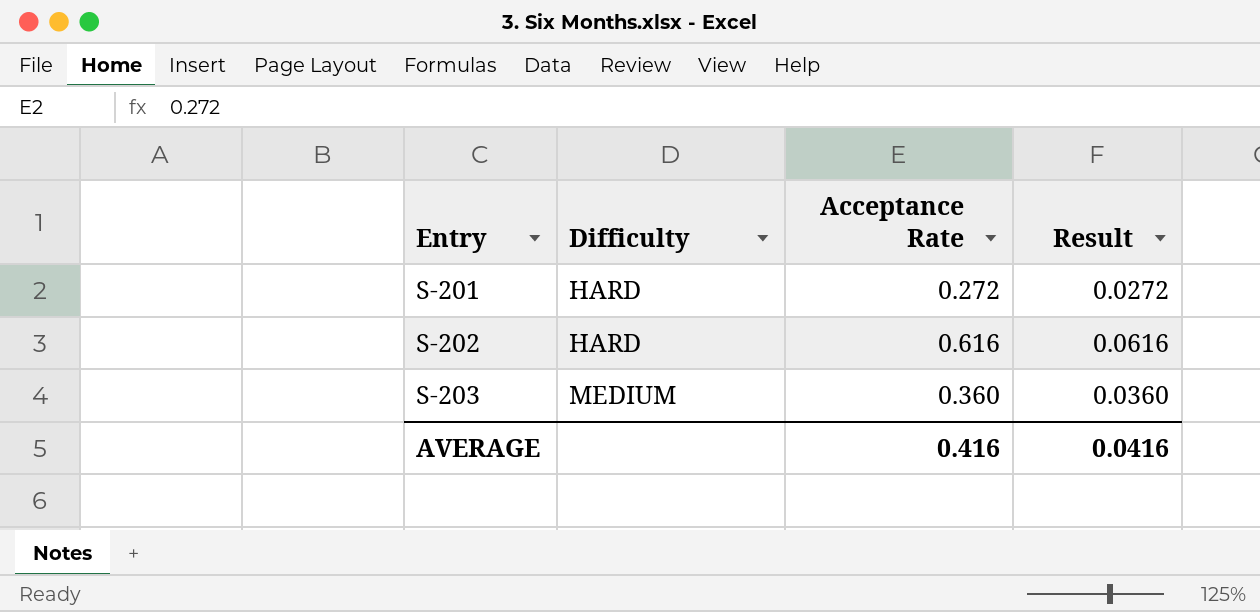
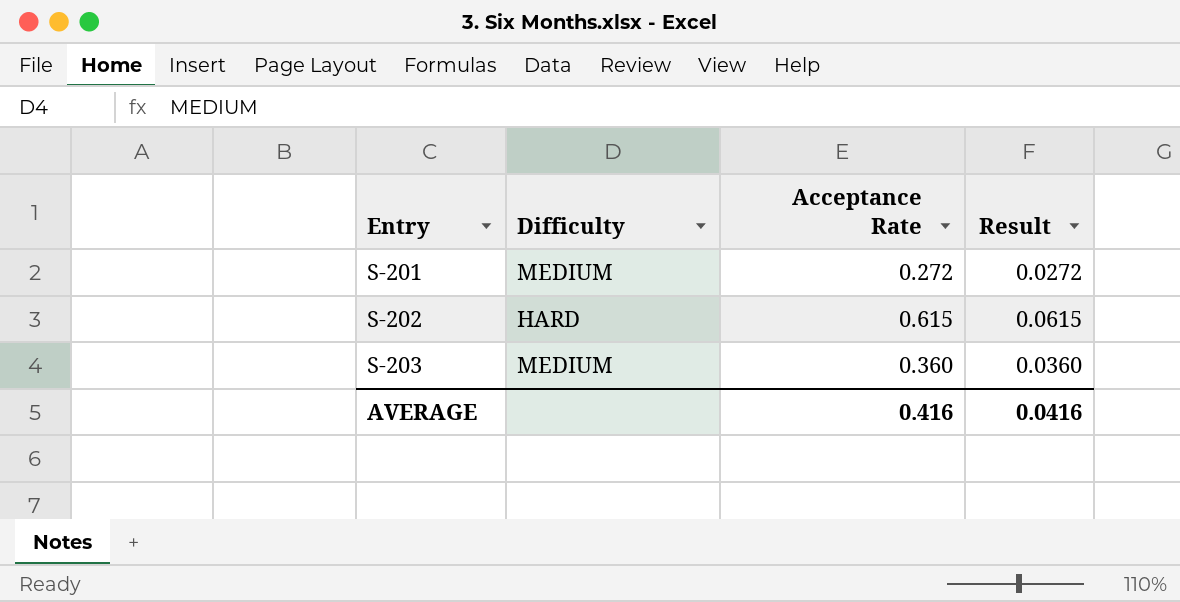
S-201 | Difficulty: HARD -> MEDIUM
S-202 | Acceptance Rate: 0.616 -> 0.615
S-202 | Result: 0.0616 -> 0.0615

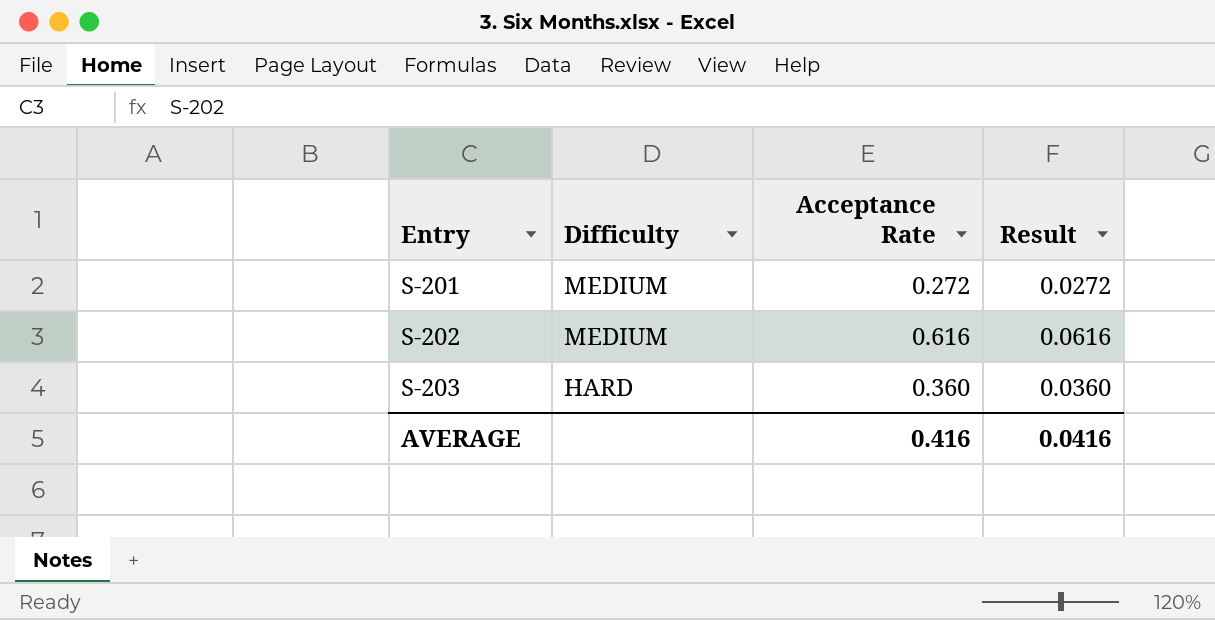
S-202 | Difficulty: HARD -> MEDIUM
S-202 | Acceptance Rate: 0.615 -> 0.616
S-202 | Result: 0.0615 -> 0.0616
S-203 | Difficulty: MEDIUM -> HARD

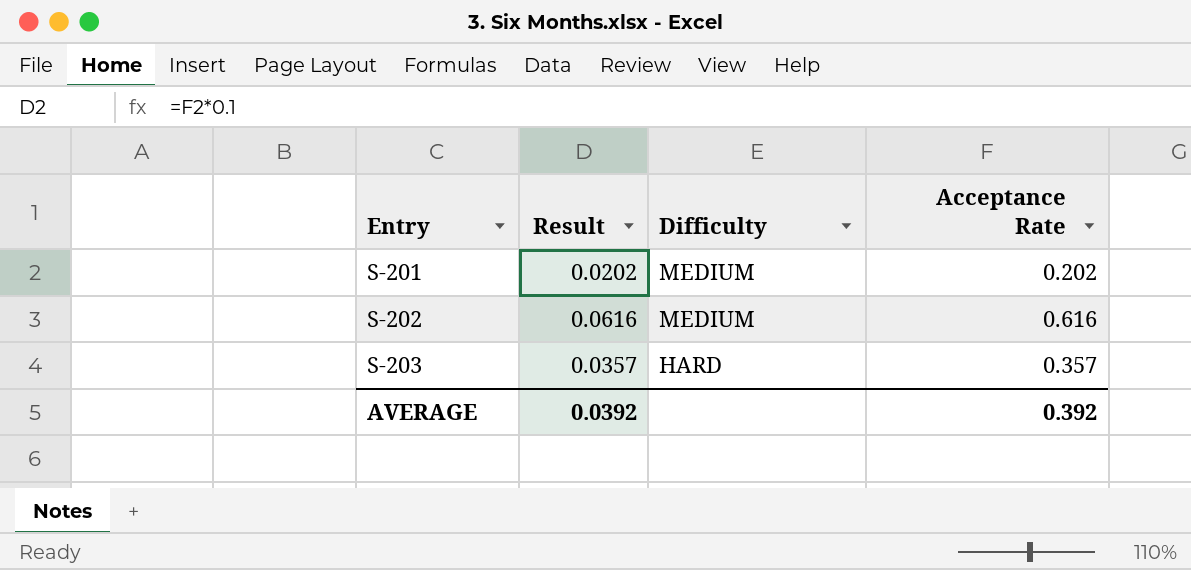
column Result | position: 4 -> 2
S-201 | Result: 0.0272 -> 0.0202
S-201 | Acceptance Rate: 0.272 -> 0.202
S-203 | Result: 0.0360 -> 0.0357
S-203 | Acceptance Rate: 0.360 -> 0.357
AVERAGE | Result: 0.0416 -> 0.0392
AVERAGE | Acceptance Rate: 0.416 -> 0.392

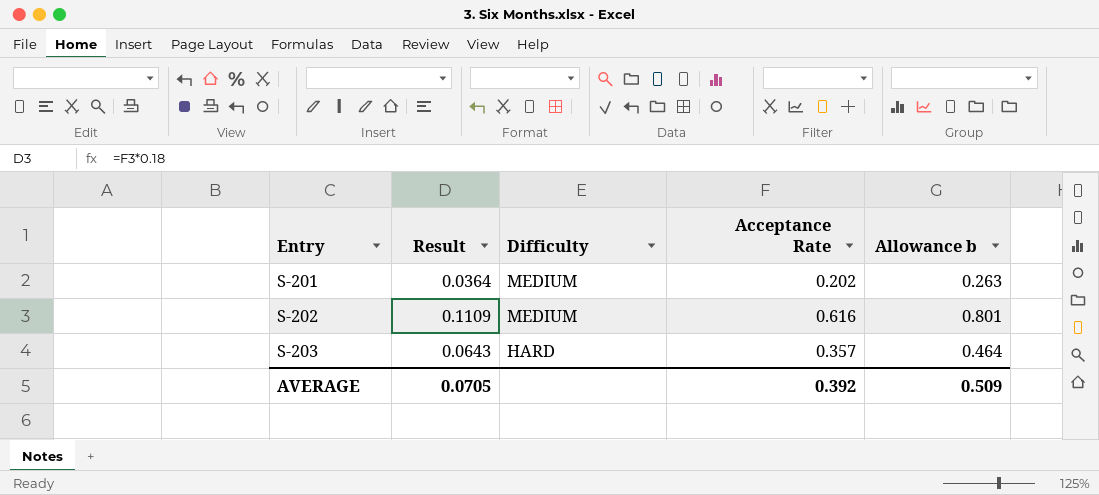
column Result | formula: [Acceptance Rate] * 0.1 -> [Acceptance Rate] * 0.18
column Allowance b | formula: none -> [Acceptance Rate] * 1.3
AVERAGE | Result: 0.0392 -> 0.0705

